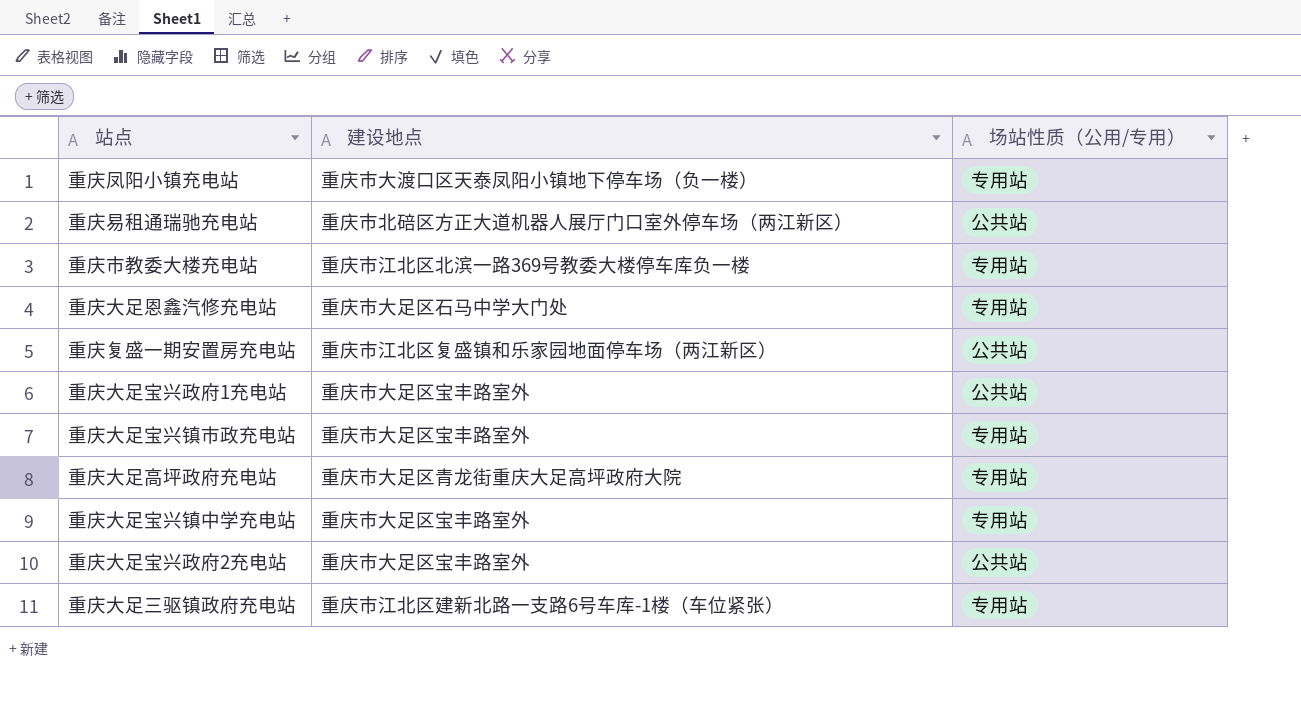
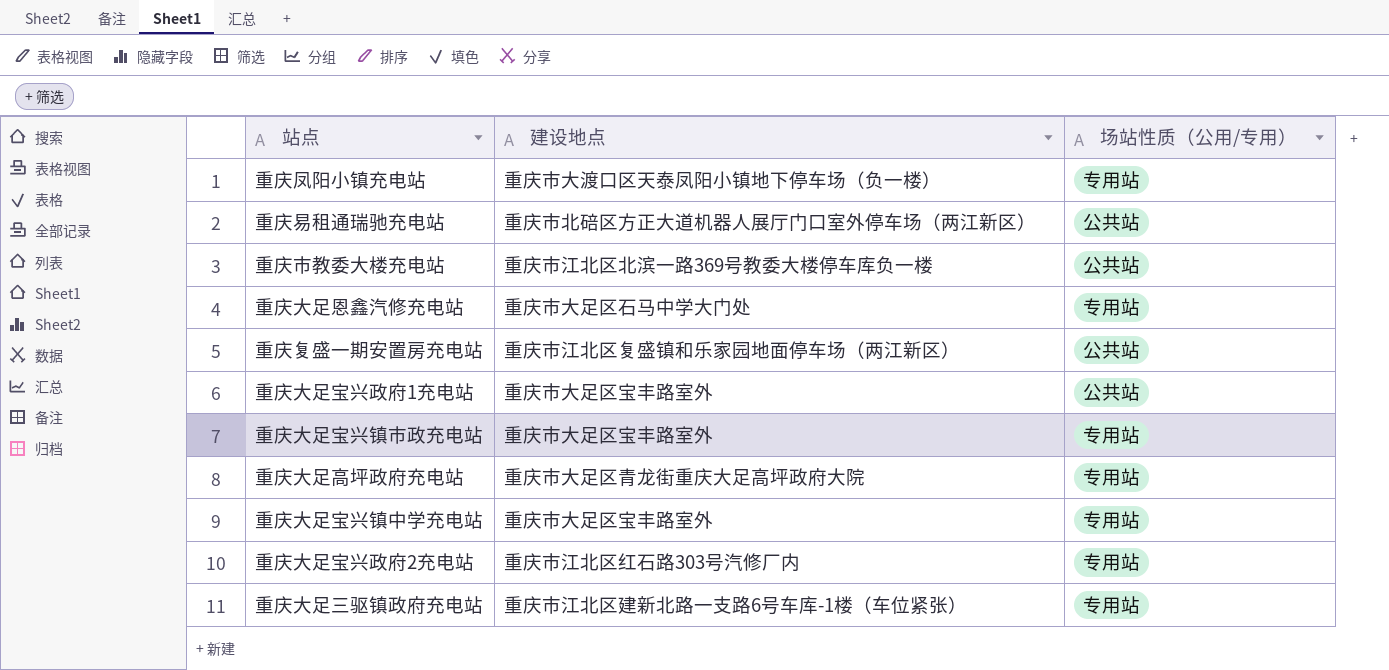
重庆市教委大楼充电站 | 场站性质（公用/专用）: 专用站 -> 公共站
重庆大足宝兴政府2充电站 | 建设地点: 重庆市大足区宝丰路室外 -> 重庆市江北区红石路303号汽修厂内
重庆大足宝兴政府2充电站 | 场站性质（公用/专用）: 公共站 -> 专用站

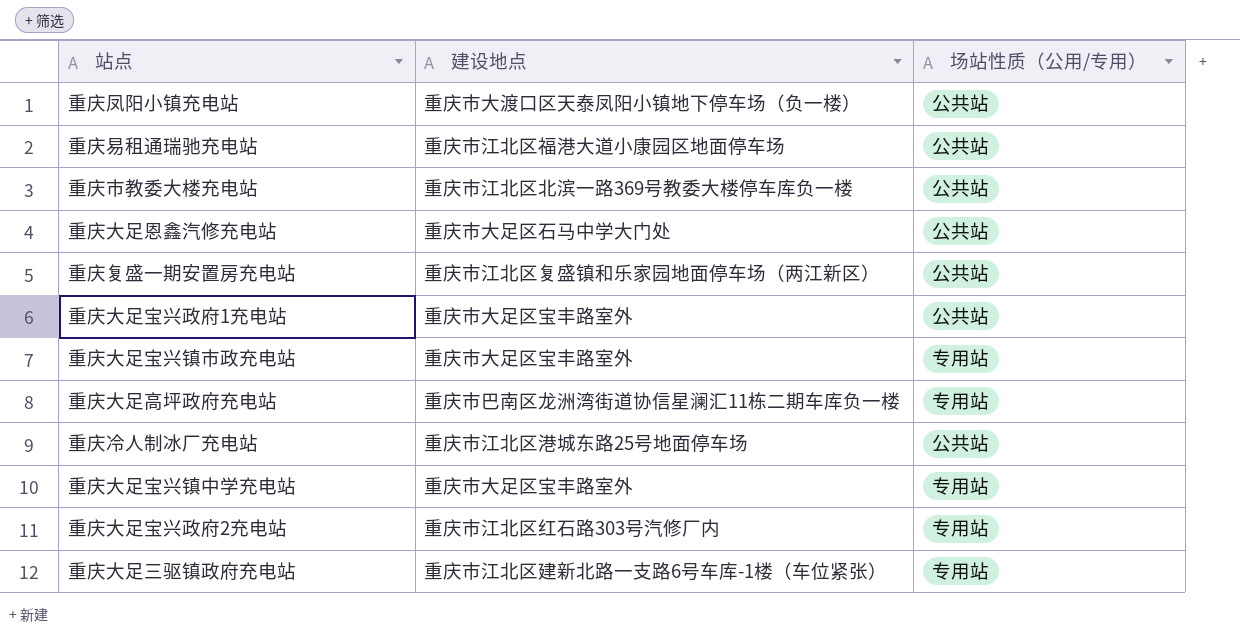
重庆凤阳小镇充电站 | 场站性质（公用/专用）: 专用站 -> 公共站
重庆易租通瑞驰充电站 | 建设地点: 重庆市北碚区方正大道机器人展厅门口室外停车场（两江新区） -> 重庆市江北区福港大道小康园区地面停车场
重庆大足恩鑫汽修充电站 | 场站性质（公用/专用）: 专用站 -> 公共站
重庆大足高坪政府充电站 | 建设地点: 重庆市大足区青龙街重庆大足高坪政府大院 -> 重庆市巴南区龙洲湾街道协信星澜汇11栋二期车库负一楼
row 重庆冷人制冰厂充电站: none -> 重庆市江北区港城东路25号地面停车场 | 公共站

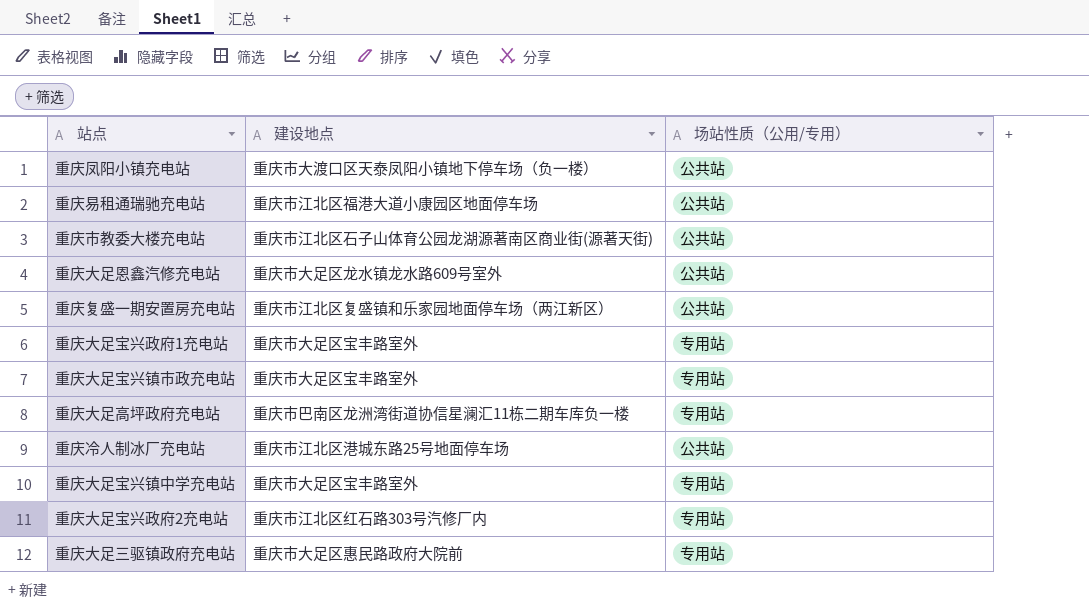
重庆市教委大楼充电站 | 建设地点: 重庆市江北区北滨一路369号教委大楼停车库负一楼 -> 重庆市江北区石子山体育公园龙湖源著南区商业街(源著天街)
重庆大足恩鑫汽修充电站 | 建设地点: 重庆市大足区石马中学大门处 -> 重庆市大足区龙水镇龙水路609号室外
重庆大足宝兴政府1充电站 | 场站性质（公用/专用）: 公共站 -> 专用站
重庆大足三驱镇政府充电站 | 建设地点: 重庆市江北区建新北路一支路6号车库-1楼（车位紧张） -> 重庆市大足区惠民路政府大院前

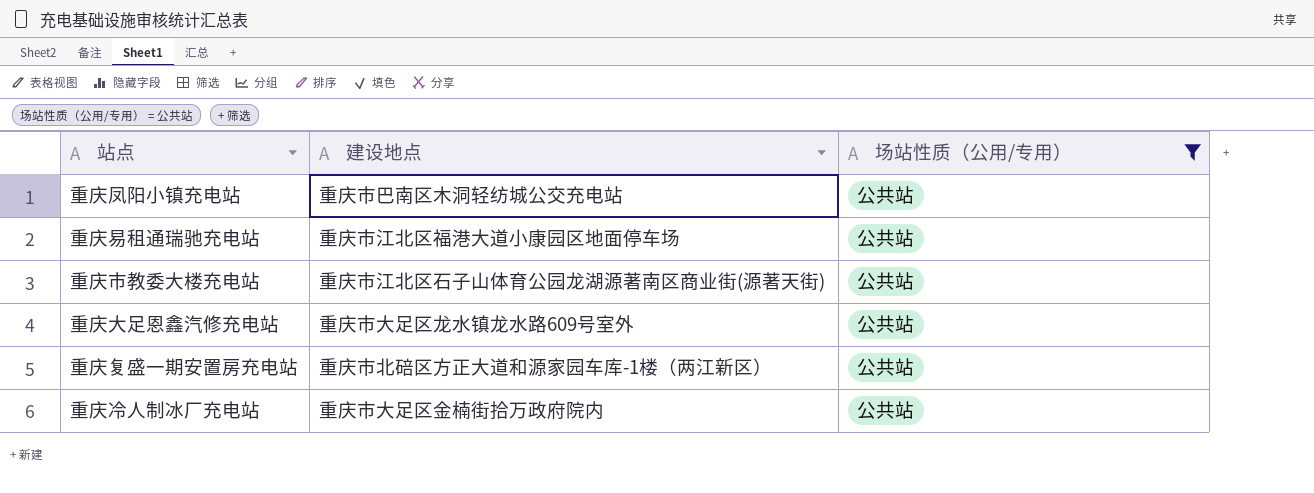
filter: none -> 场站性质（公用/专用） = 公共站
重庆凤阳小镇充电站 | 建设地点: 重庆市大渡口区天泰凤阳小镇地下停车场（负一楼） -> 重庆市巴南区木洞轻纺城公交充电站
重庆复盛一期安置房充电站 | 建设地点: 重庆市江北区复盛镇和乐家园地面停车场（两江新区） -> 重庆市北碚区方正大道和源家园车库-1楼（两江新区）
重庆冷人制冰厂充电站 | 建设地点: 重庆市江北区港城东路25号地面停车场 -> 重庆市大足区金楠街拾万政府院内

